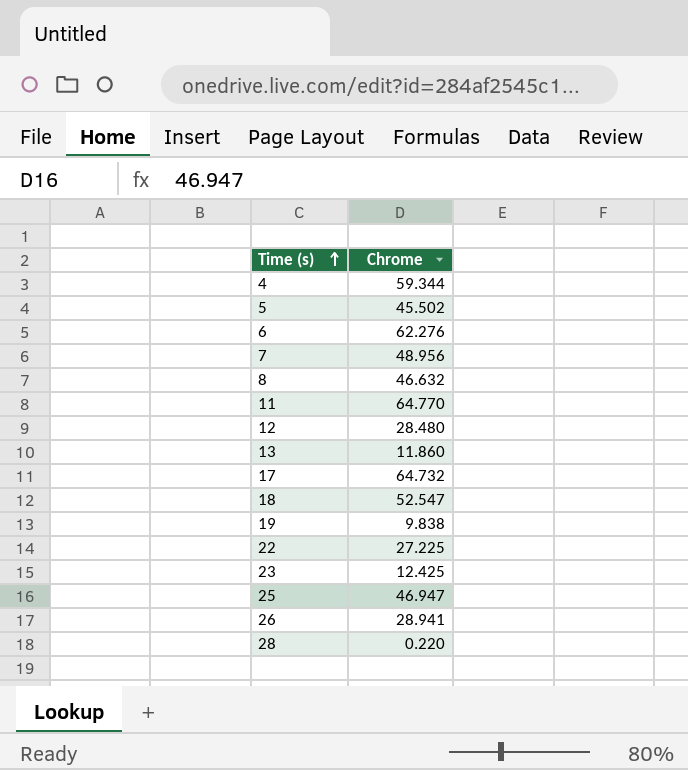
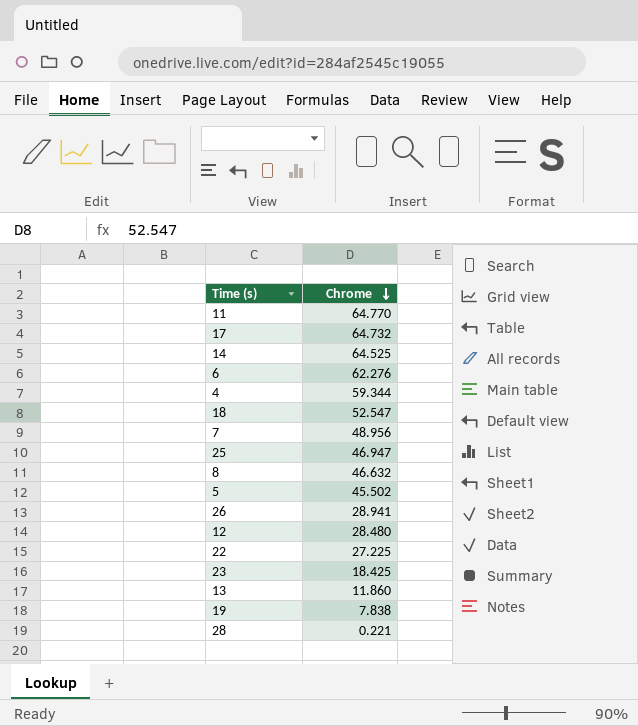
row order: Time (s) ascending -> Chrome descending
row 14: none -> 64.525
23 | Chrome: 12.425 -> 18.425
19 | Chrome: 9.838 -> 7.838
28 | Chrome: 0.220 -> 0.221

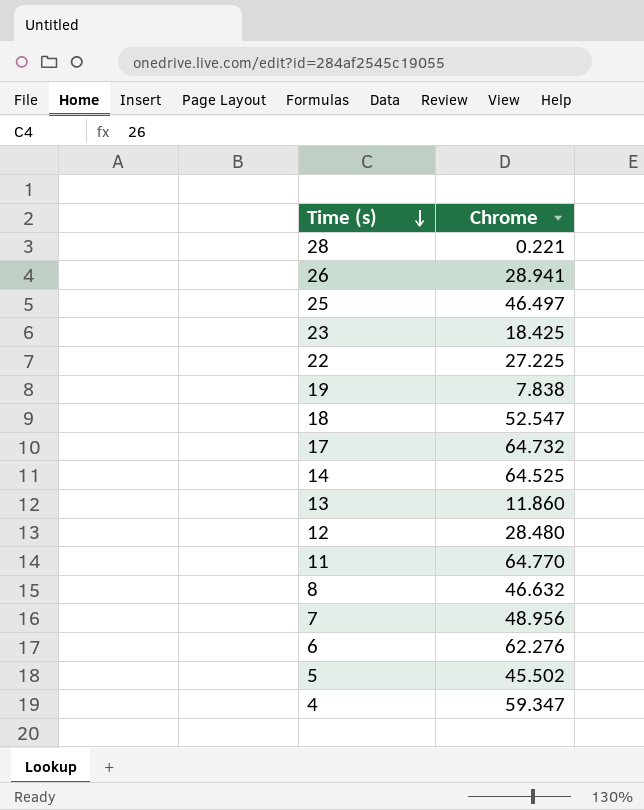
row order: Chrome descending -> Time (s) descending
25 | Chrome: 46.947 -> 46.497
4 | Chrome: 59.344 -> 59.347

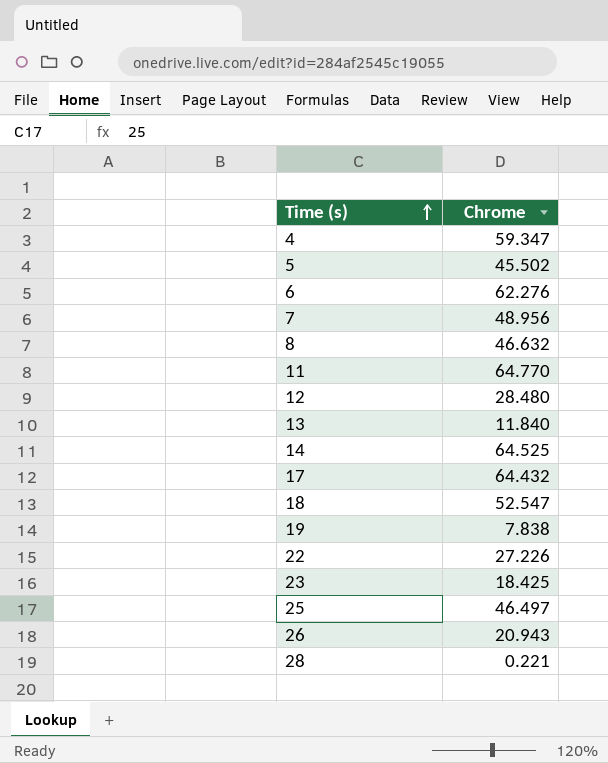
row order: Time (s) descending -> Time (s) ascending
13 | Chrome: 11.860 -> 11.840
17 | Chrome: 64.732 -> 64.432
22 | Chrome: 27.225 -> 27.226
26 | Chrome: 28.941 -> 20.943

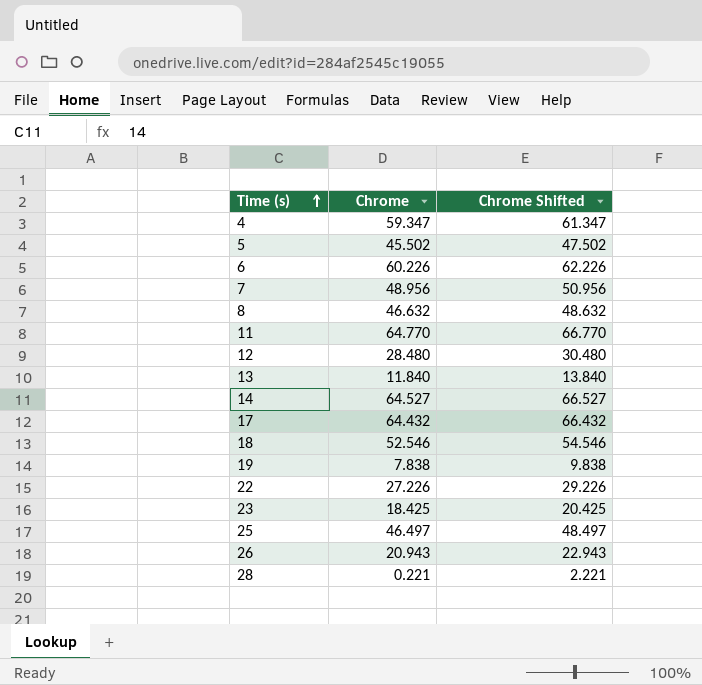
column Chrome Shifted | formula: none -> [Chrome] + 2
6 | Chrome: 62.276 -> 60.226
14 | Chrome: 64.525 -> 64.527
18 | Chrome: 52.547 -> 52.546

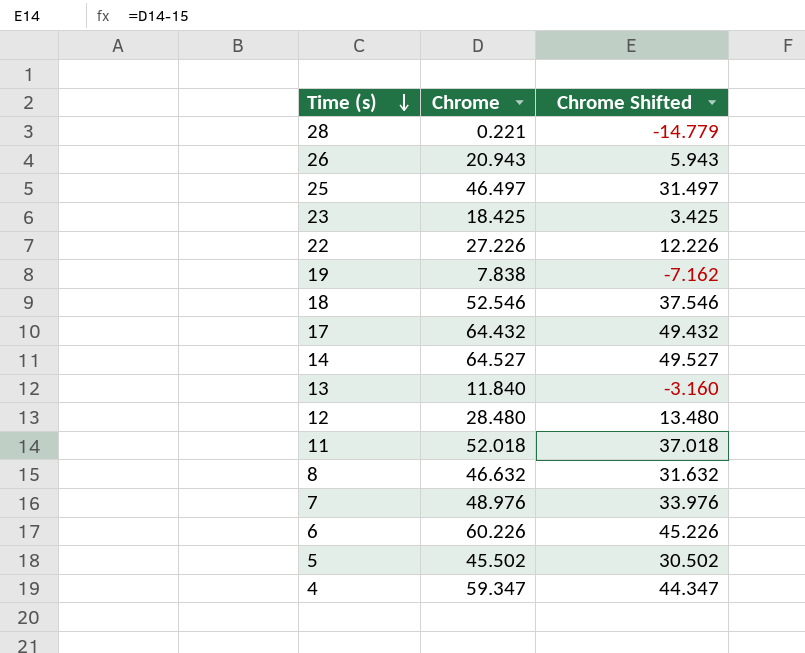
row order: Time (s) ascending -> Time (s) descending
column Chrome Shifted | formula: [Chrome] + 2 -> [Chrome] - 15
11 | Chrome: 64.770 -> 52.018
7 | Chrome: 48.956 -> 48.976

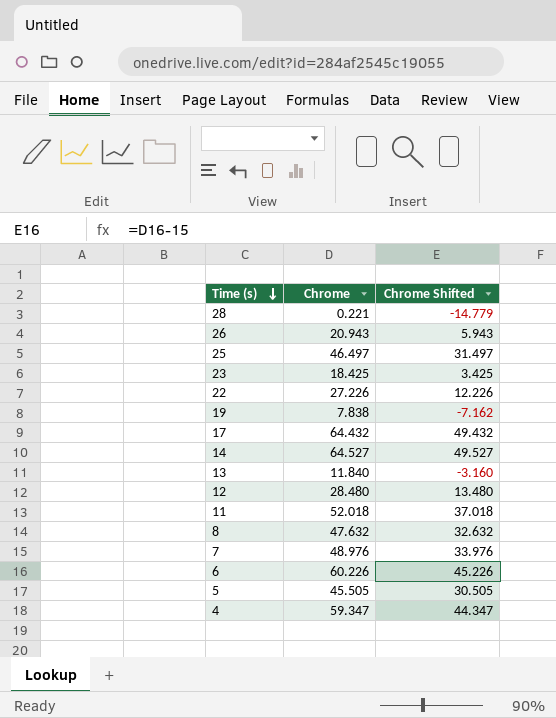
row 18: 52.546 | 37.546 -> none
8 | Chrome: 46.632 -> 47.632
8 | Chrome Shifted: 31.632 -> 32.632
5 | Chrome: 45.502 -> 45.505
5 | Chrome Shifted: 30.502 -> 30.505

